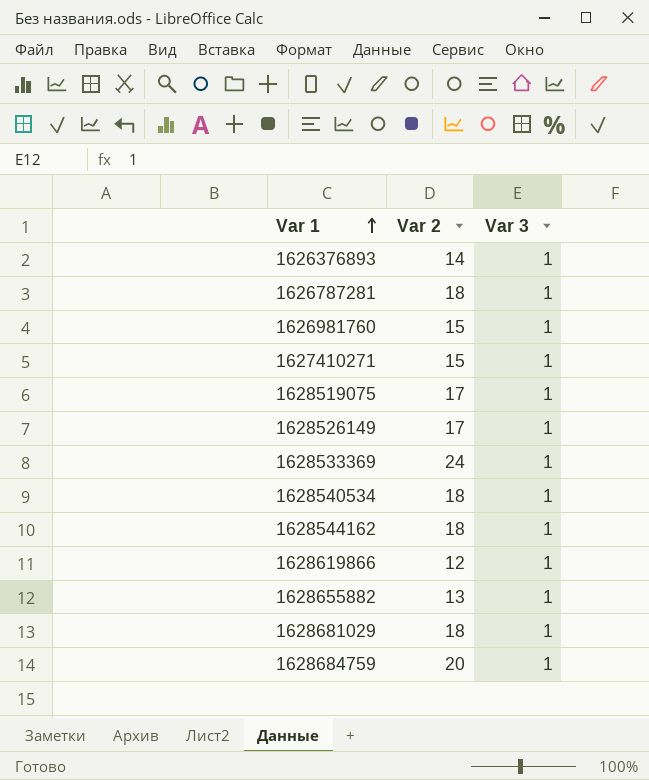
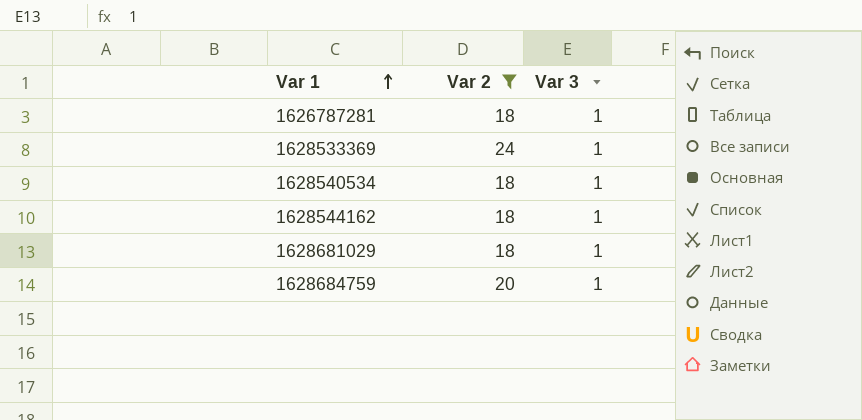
filter: none -> Var 2 >= 18

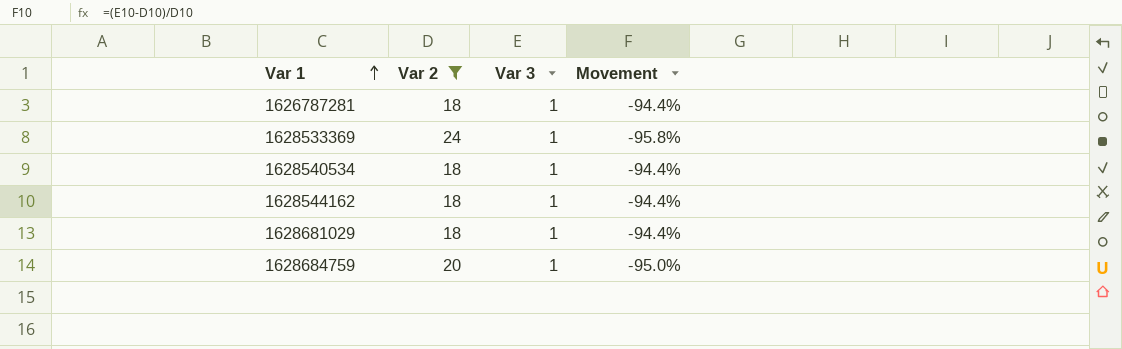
column Movement | formula: none -> ([Var 3] - [Var 2]) / [Var 2]

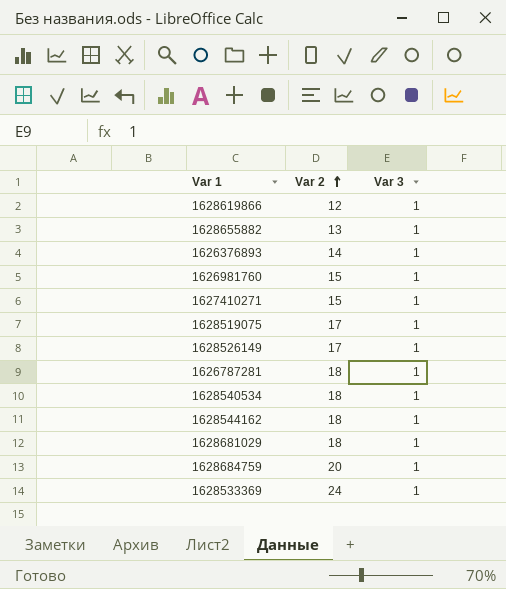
filter: Var 2 >= 18 -> none
row order: Var 1 ascending -> Var 2 ascending
column Movement | formula: ([Var 3] - [Var 2]) / [Var 2] -> none

